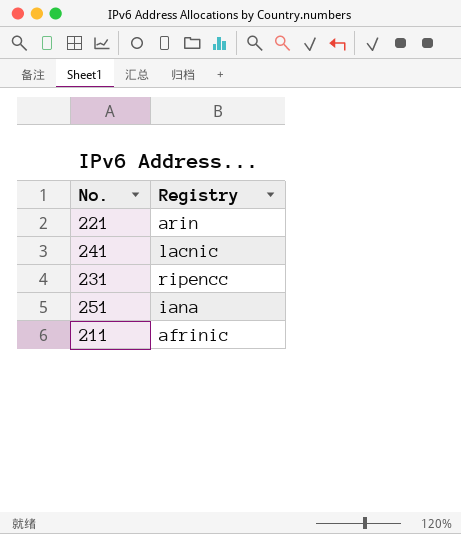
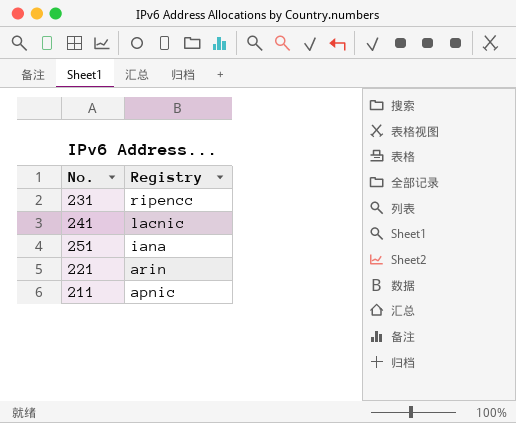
row order: none -> Registry descending
211 | Registry: afrinic -> apnic

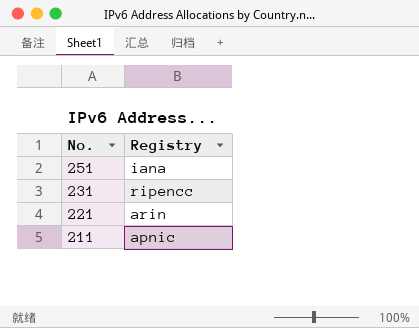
row order: Registry descending -> No. descending
row 241: lacnic -> none

